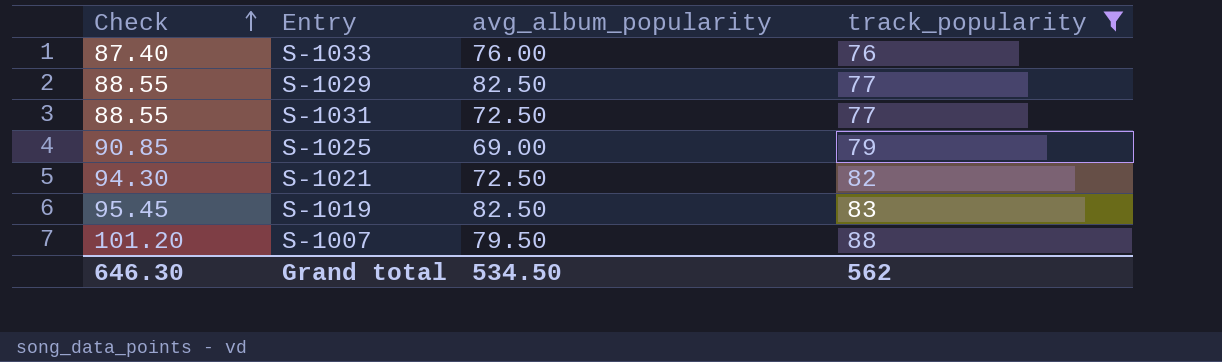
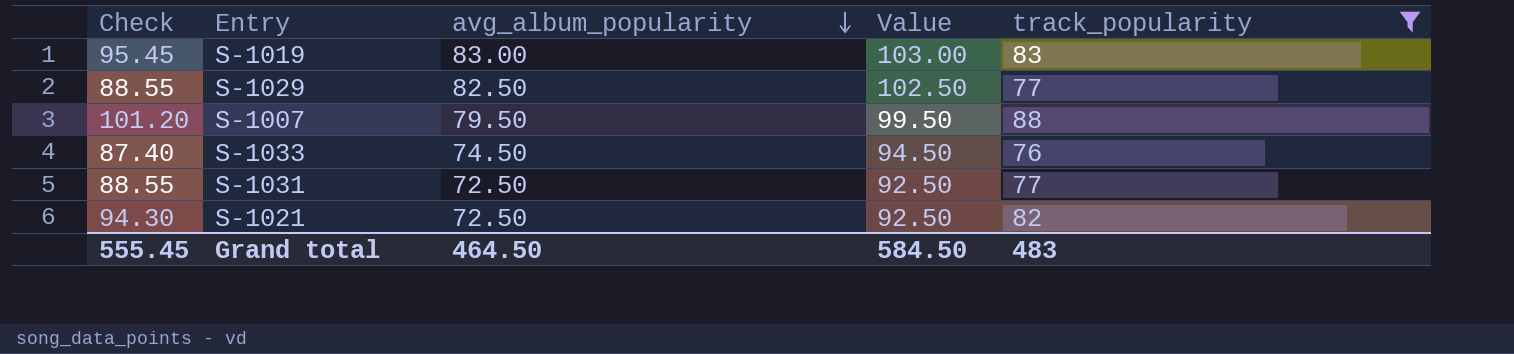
row order: Check ascending -> avg_album_popularity descending
column Value | formula: none -> [avg_album_popularity] + 20
row S-1025: 90.85 | 69.00 | 79 -> none
S-1019 | avg_album_popularity: 82.50 -> 83.00
S-1033 | avg_album_popularity: 76.00 -> 74.50
Grand total | Check: 646.30 -> 555.45
Grand total | avg_album_popularity: 534.50 -> 464.50
Grand total | track_popularity: 562 -> 483

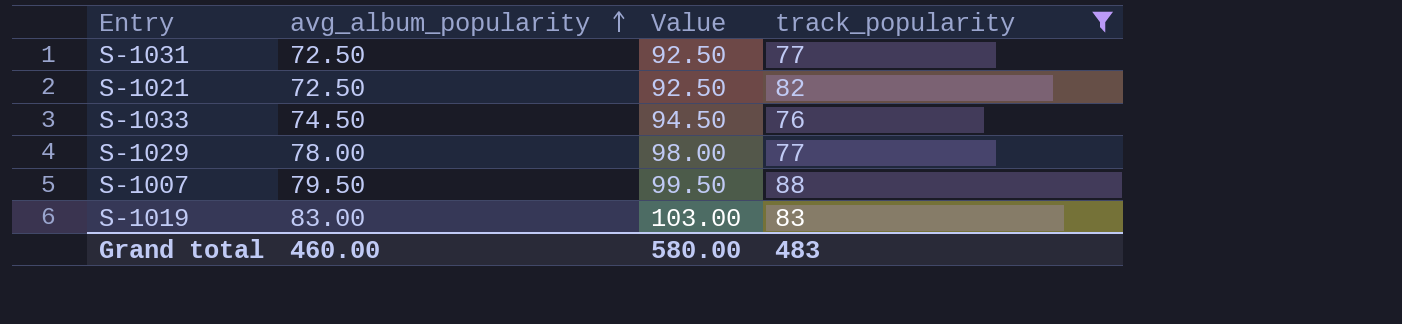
row order: avg_album_popularity descending -> avg_album_popularity ascending
column Check | formula: [track_popularity] * 1.15 -> none
S-1029 | avg_album_popularity: 82.50 -> 78.00
S-1029 | Value: 102.50 -> 98.00
Grand total | avg_album_popularity: 464.50 -> 460.00
Grand total | Value: 584.50 -> 580.00

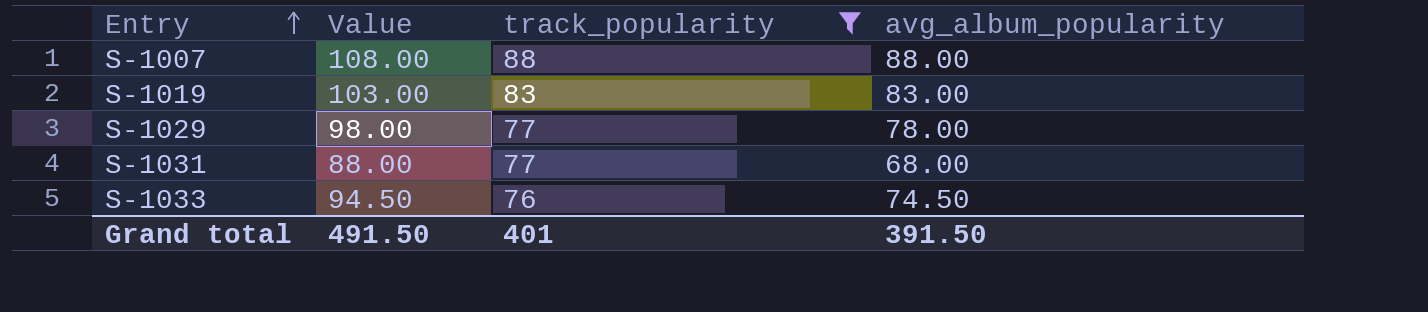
row order: avg_album_popularity ascending -> Entry ascending
column avg_album_popularity | position: 2 -> 4
row S-1021: 72.50 | 92.50 | 82 -> none
S-1007 | Value: 99.50 -> 108.00
S-1007 | avg_album_popularity: 79.50 -> 88.00
S-1031 | Value: 92.50 -> 88.00
S-1031 | avg_album_popularity: 72.50 -> 68.00
Grand total | Value: 580.00 -> 491.50
Grand total | track_popularity: 483 -> 401
Grand total | avg_album_popularity: 460.00 -> 391.50

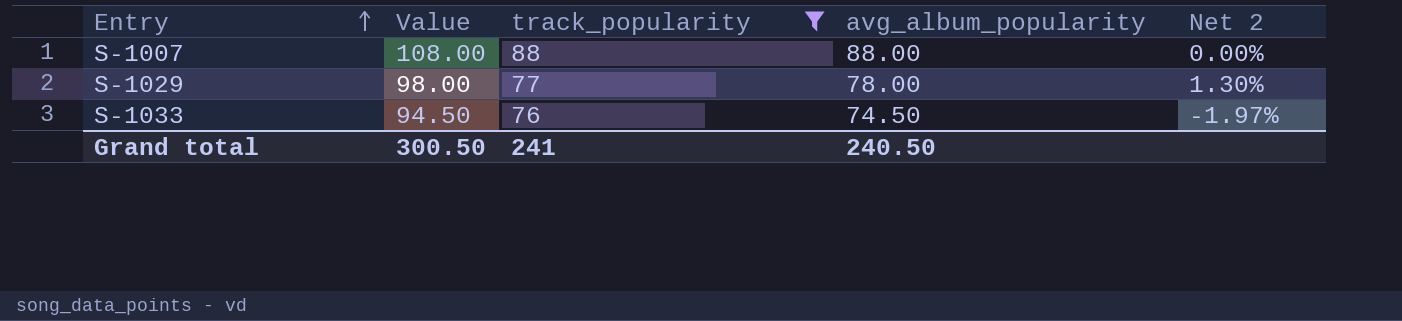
column Net 2 | formula: none -> ([avg_album_popularity] - [track_popularity]) / [track_popularity]
row S-1019: 103.00 | 83 | 83.00 -> none
row S-1031: 88.00 | 77 | 68.00 -> none
Grand total | Value: 491.50 -> 300.50
Grand total | track_popularity: 401 -> 241
Grand total | avg_album_popularity: 391.50 -> 240.50

